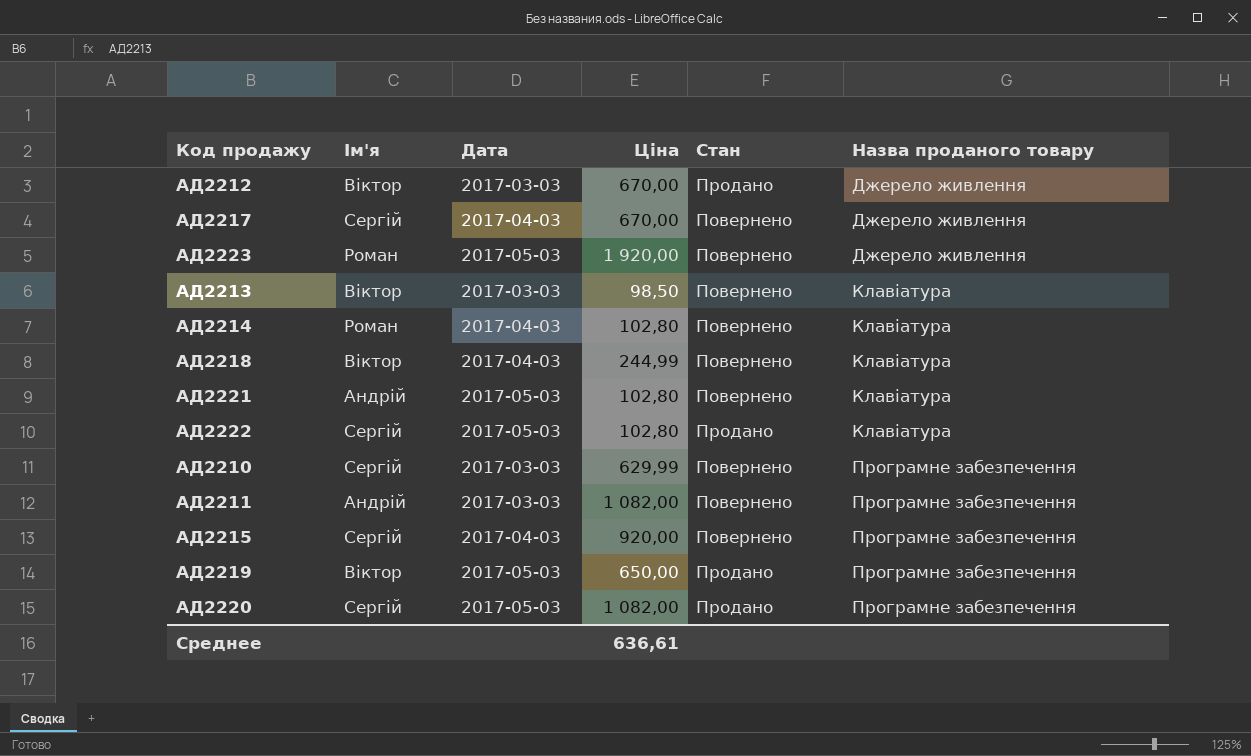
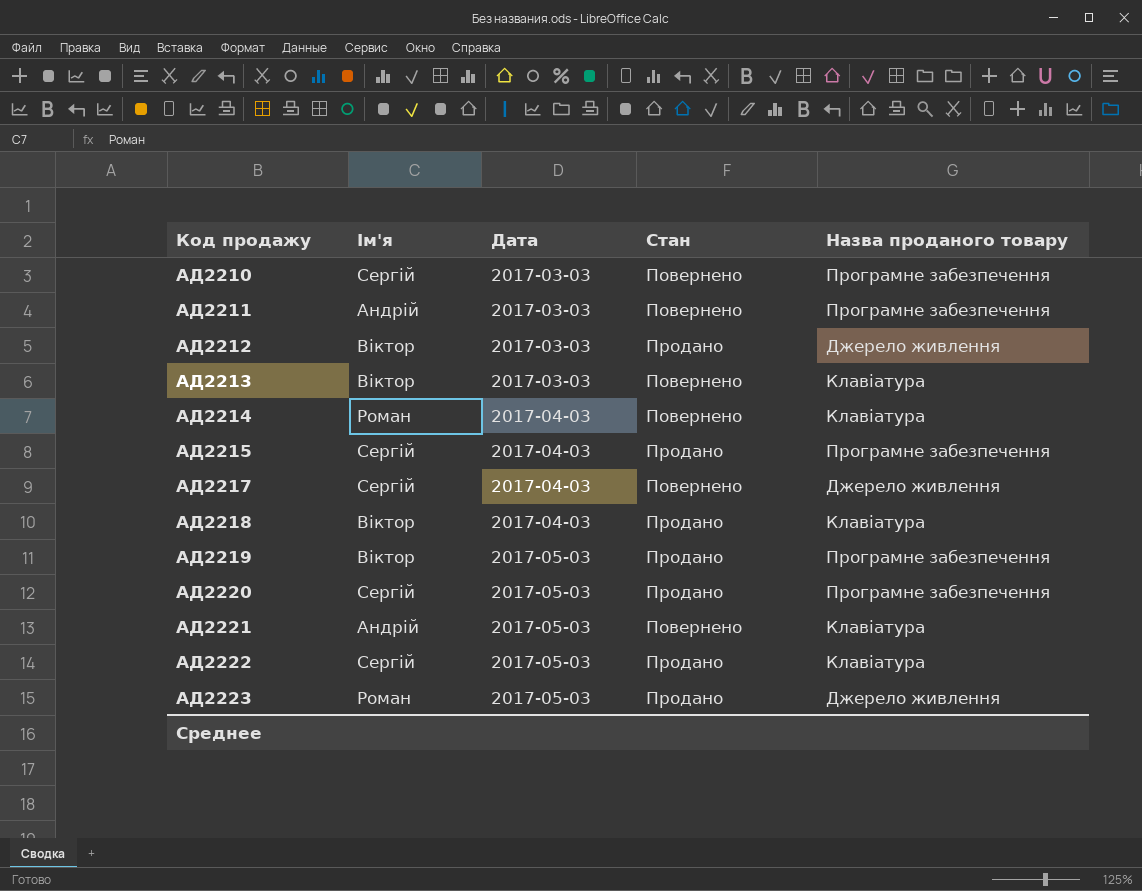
row order: Назва проданого товару ascending -> Код продажу ascending
column Ціна | position: 4 -> none
АД2215 | Стан: Повернено -> Продано
АД2218 | Стан: Повернено -> Продано
АД2223 | Стан: Повернено -> Продано

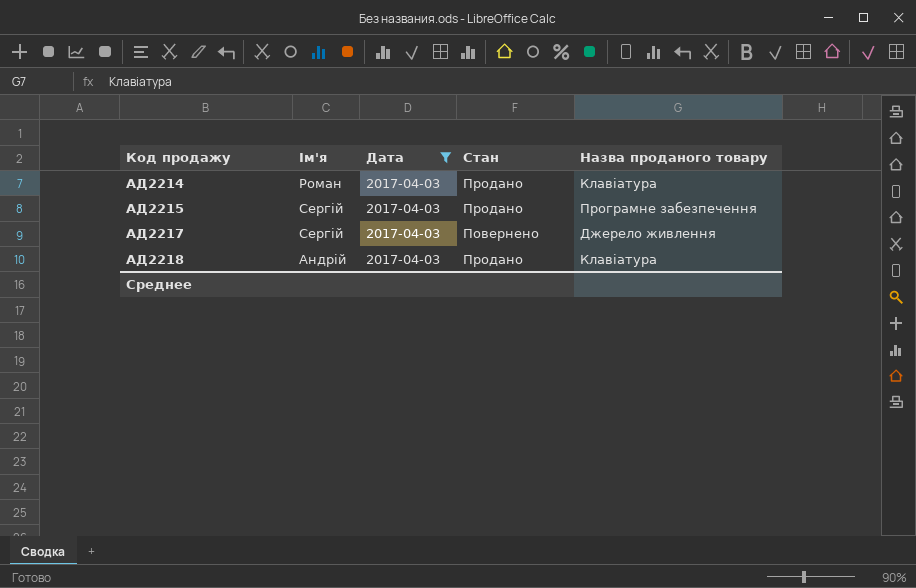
filter: none -> Дата = 2017-04-03
АД2214 | Стан: Повернено -> Продано
АД2218 | Ім'я: Віктор -> Андрій

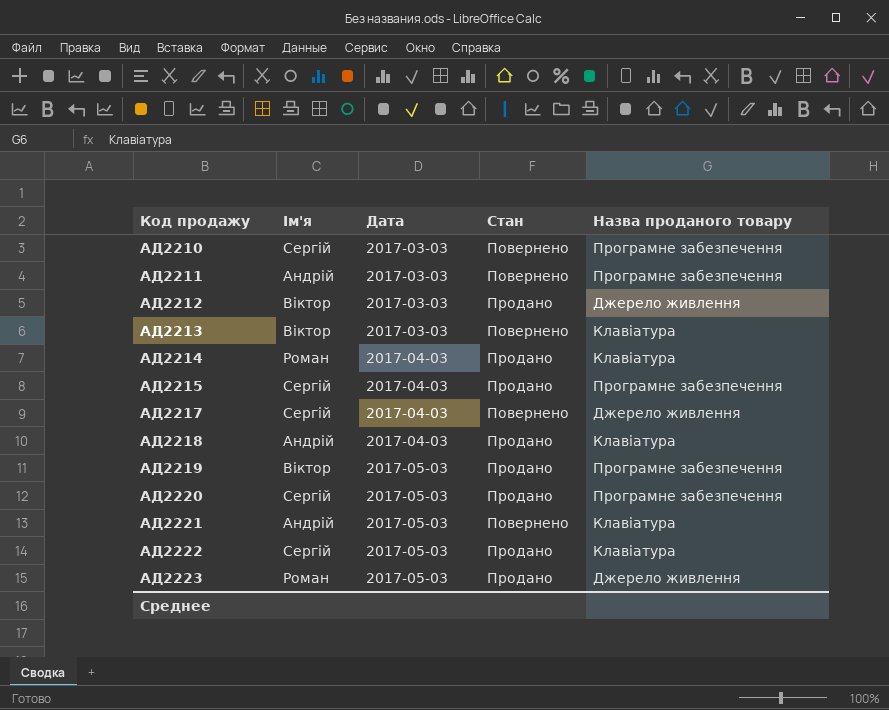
filter: Дата = 2017-04-03 -> none

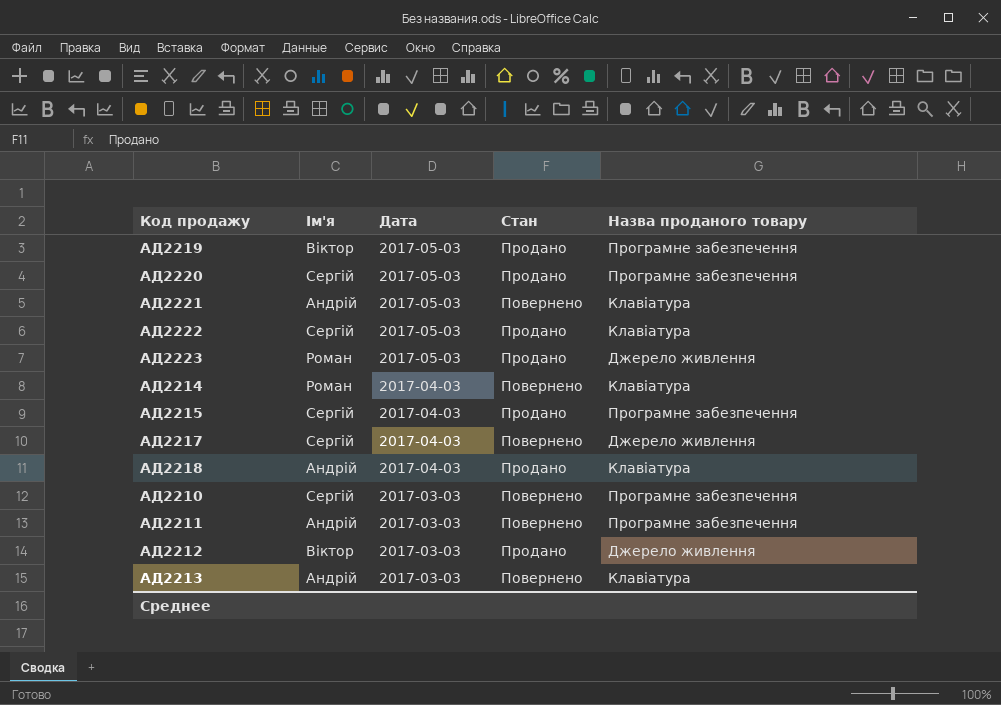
row order: Код продажу ascending -> Дата descending
АД2214 | Стан: Продано -> Повернено
АД2213 | Ім'я: Віктор -> Андрій

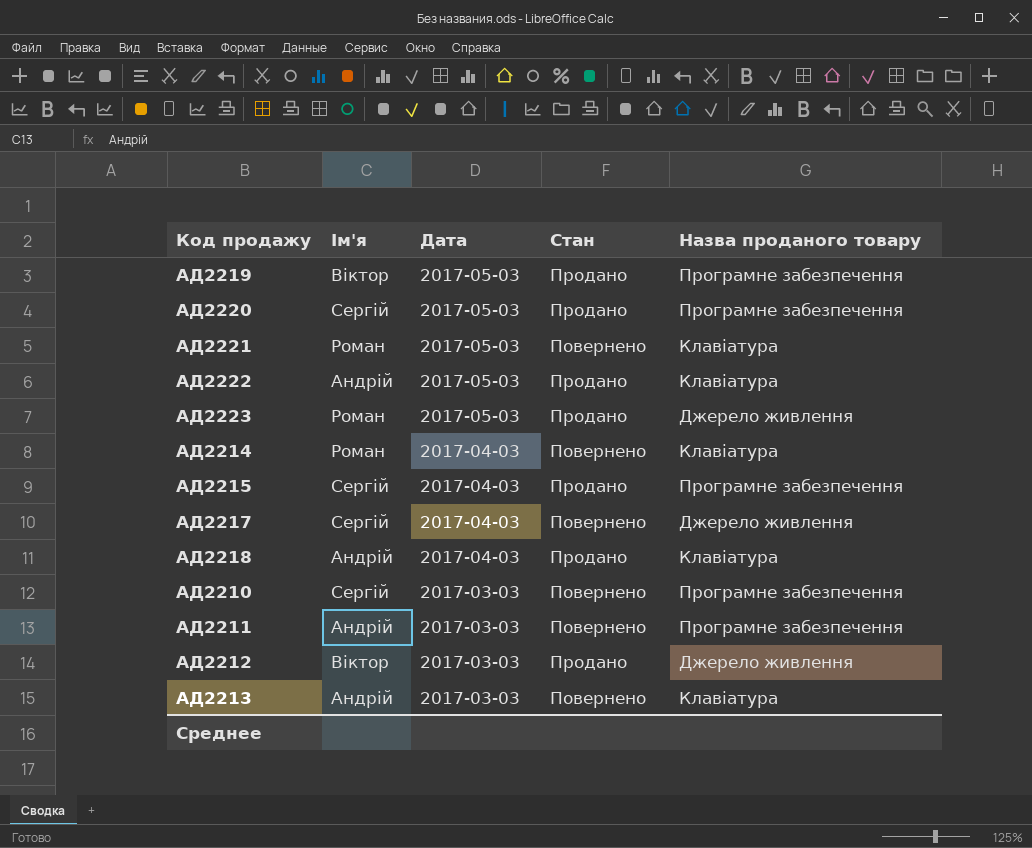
АД2221 | Ім'я: Андрій -> Роман
АД2222 | Ім'я: Сергій -> Андрій

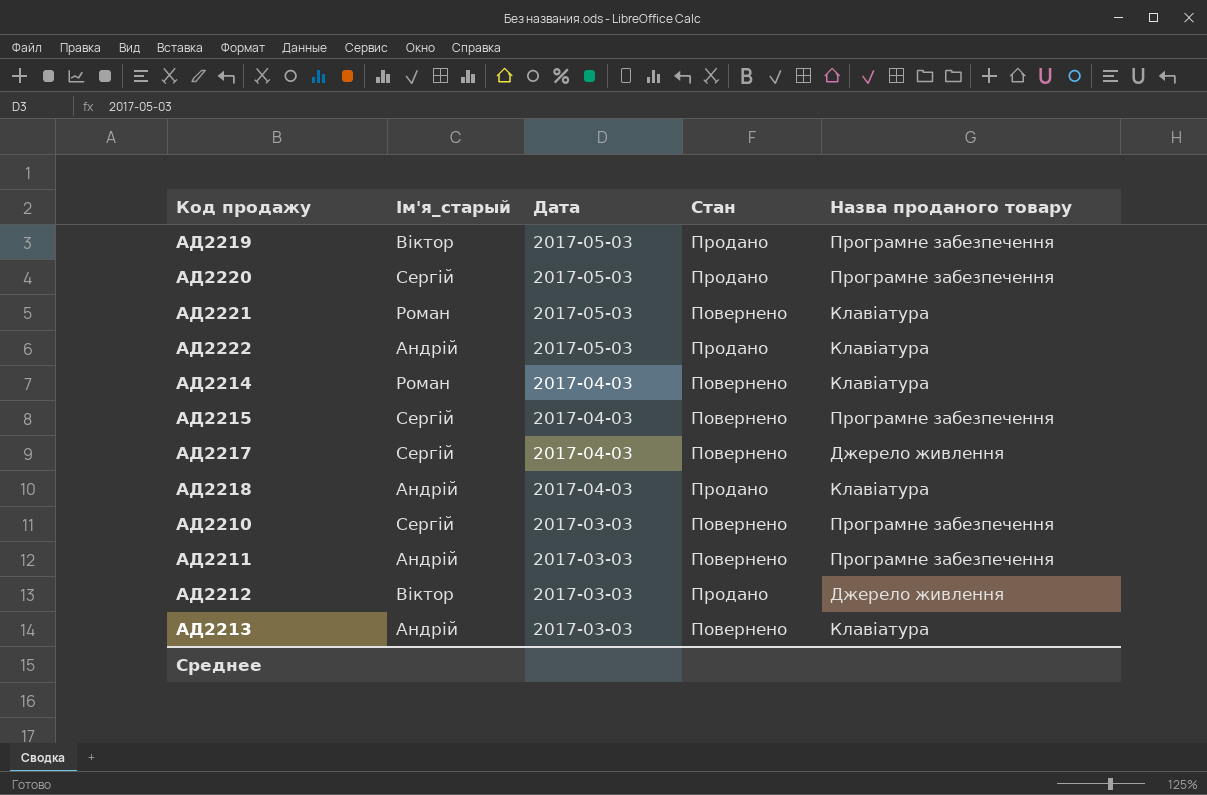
column name: Ім'я -> Ім'я_старый
row АД2223: Роман | 2017-05-03 | Продано | Джерело живлення -> none
АД2215 | Стан: Продано -> Повернено

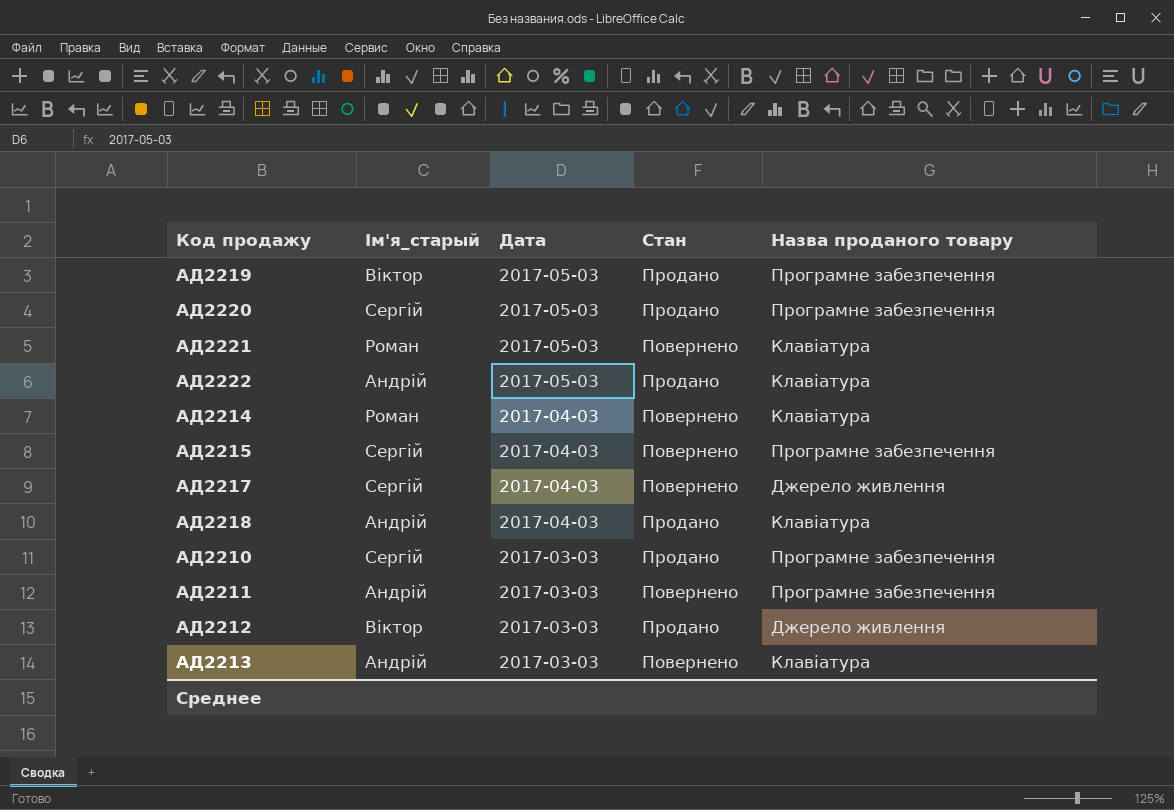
АД2210 | Стан: Повернено -> Продано

